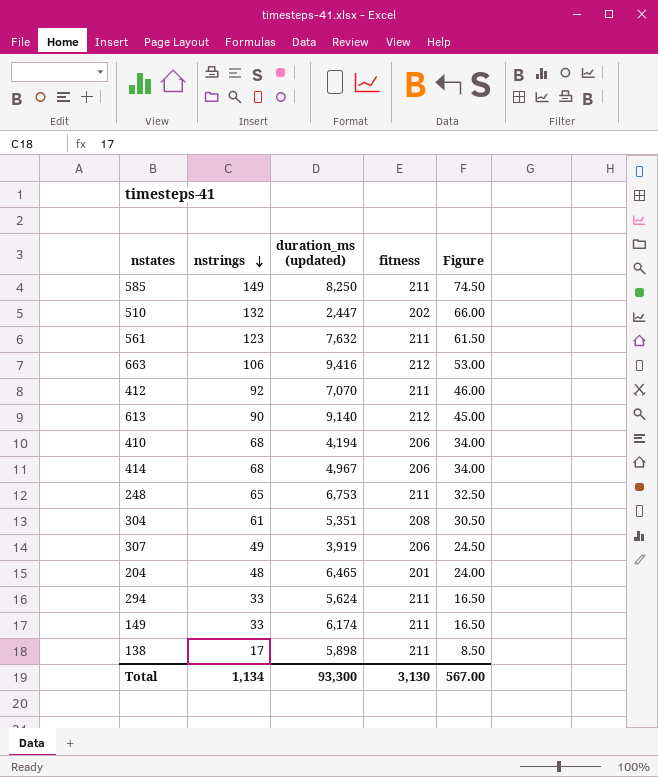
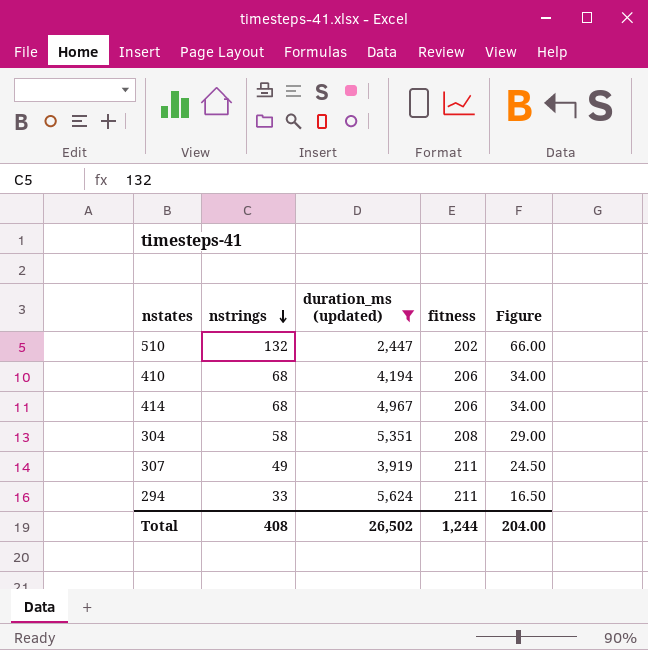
filter: none -> duration_ms (updated) <= 5,624
304 | nstrings: 61 -> 58
304 | Figure: 30.50 -> 29.00
307 | fitness: 206 -> 211
Total | nstrings: 1,134 -> 408
Total | duration_ms (updated): 93,300 -> 26,502
Total | fitness: 3,130 -> 1,244
Total | Figure: 567.00 -> 204.00

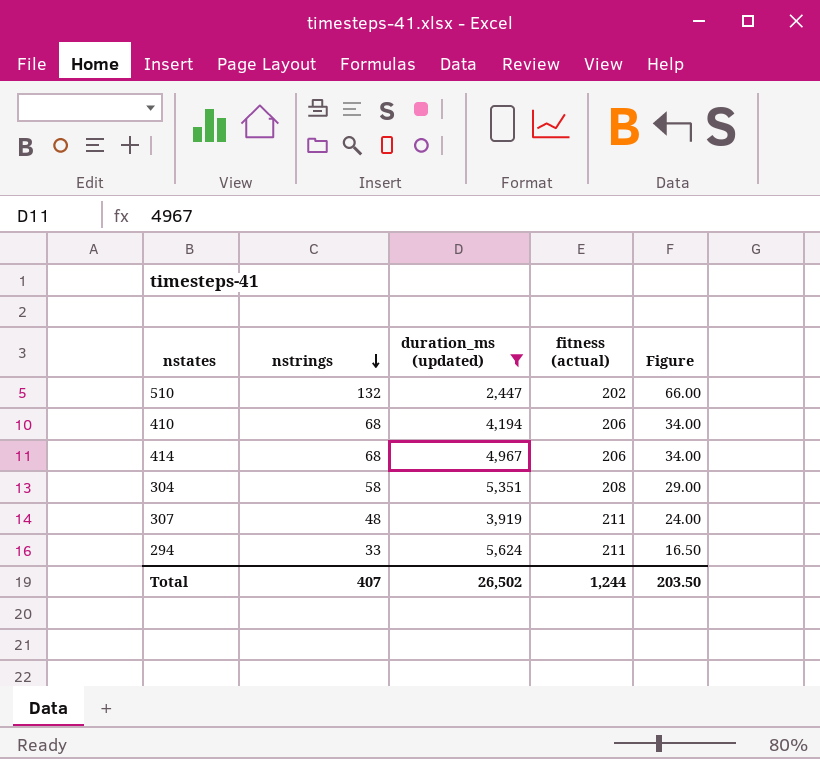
column name: fitness -> fitness (actual)
307 | nstrings: 49 -> 48
307 | Figure: 24.50 -> 24.00
Total | nstrings: 408 -> 407
Total | Figure: 204.00 -> 203.50

